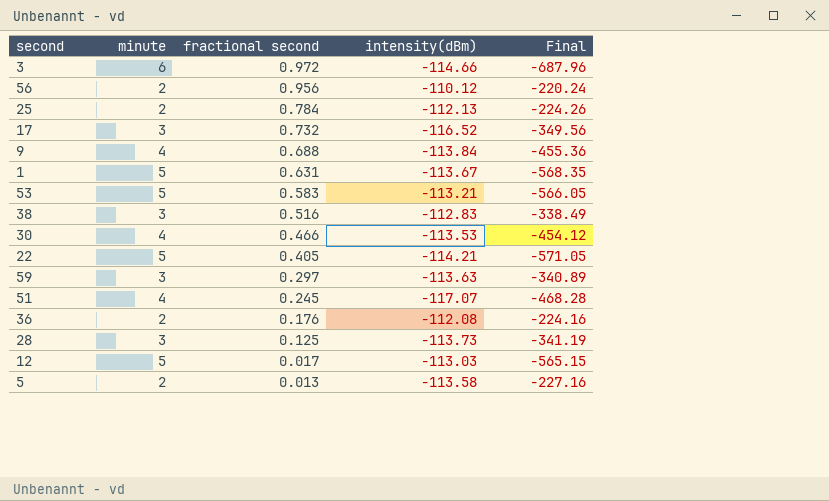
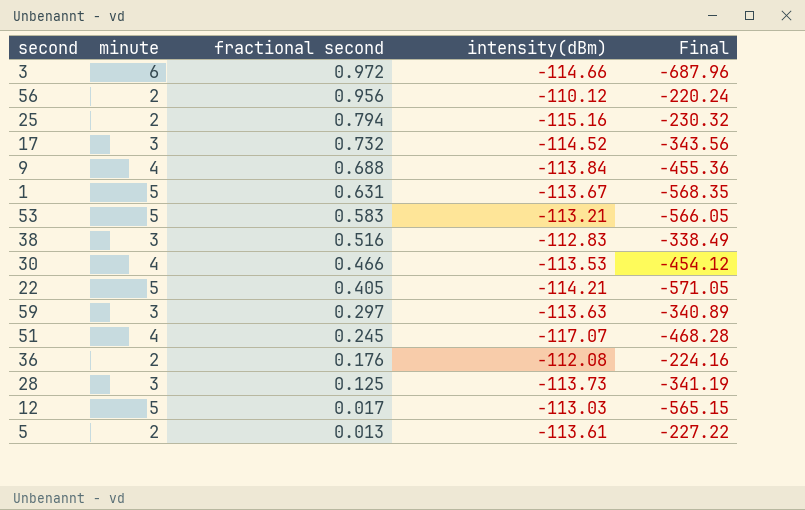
25 | fractional second: 0.784 -> 0.794
25 | intensity(dBm): -112.13 -> -115.16
25 | Final: -224.26 -> -230.32
17 | intensity(dBm): -116.52 -> -114.52
17 | Final: -349.56 -> -343.56
5 | intensity(dBm): -113.58 -> -113.61
5 | Final: -227.16 -> -227.22

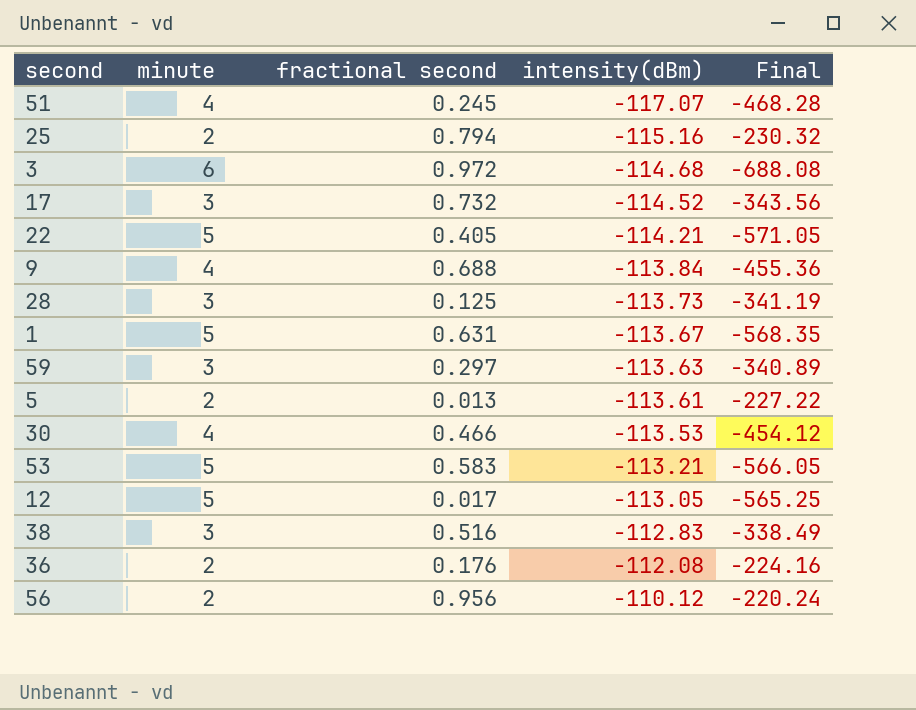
row order: fractional second descending -> intensity(dBm) ascending
3 | intensity(dBm): -114.66 -> -114.68
3 | Final: -687.96 -> -688.08
12 | intensity(dBm): -113.03 -> -113.05
12 | Final: -565.15 -> -565.25

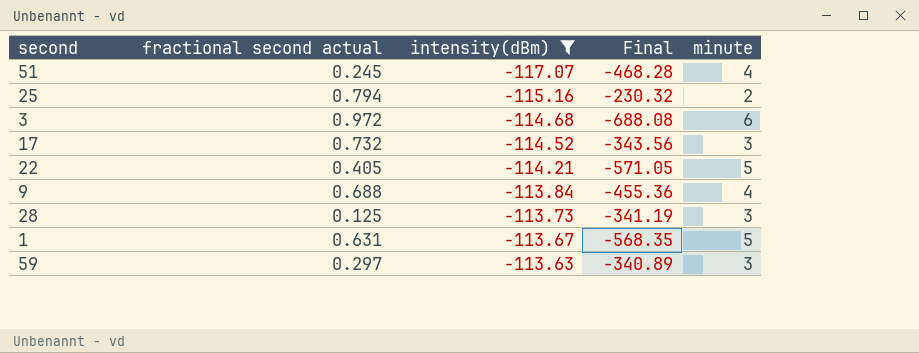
filter: none -> intensity(dBm) <= -113.63
column name: fractional second -> fractional second actual
column minute | position: 2 -> 5

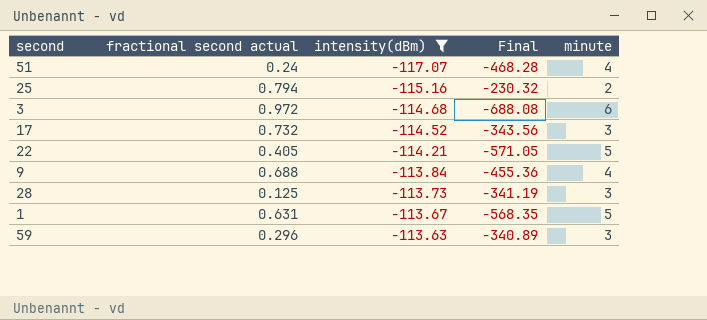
51 | fractional second actual: 0.245 -> 0.24
59 | fractional second actual: 0.297 -> 0.296

